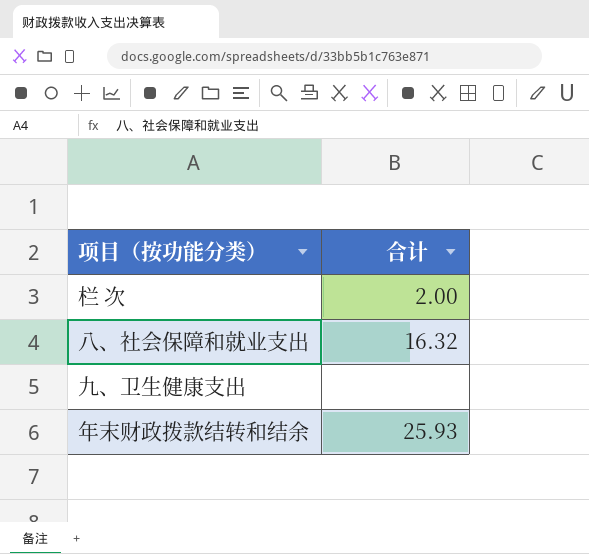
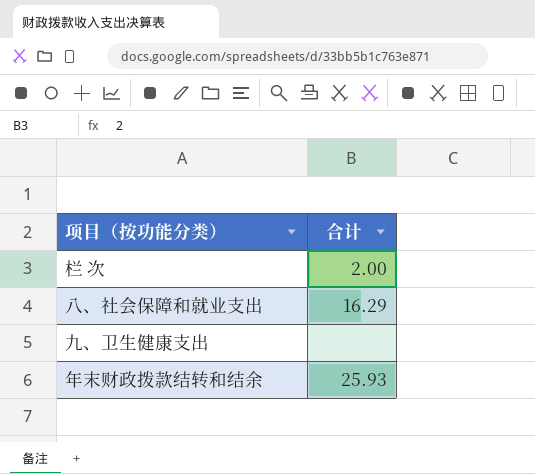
八、社会保障和就业支出 | 合计: 16.32 -> 16.29

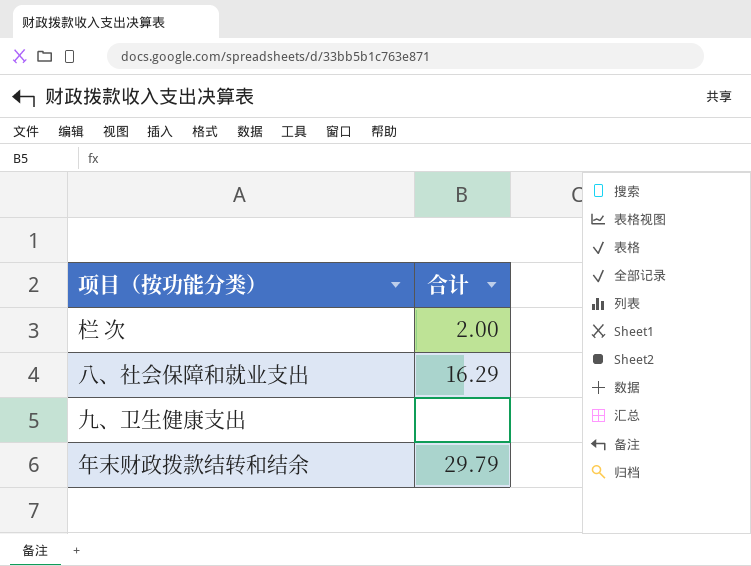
年末财政拨款结转和结余 | 合计: 25.93 -> 29.79

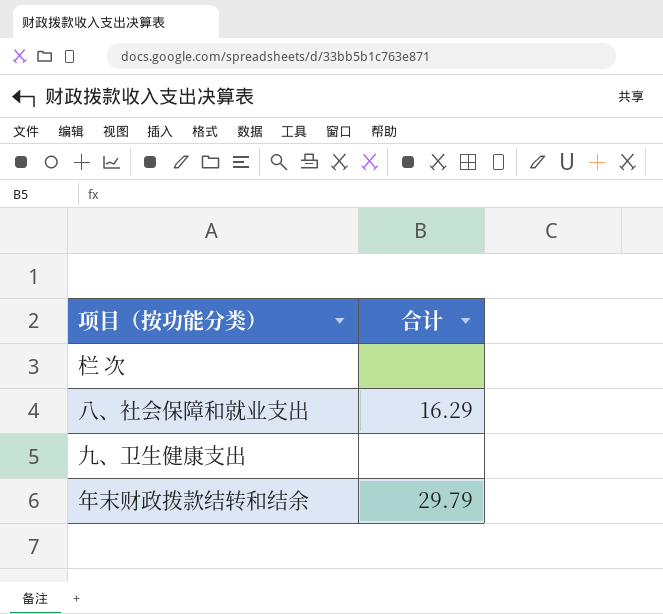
栏 次 | 合计: 2.00 -> none

